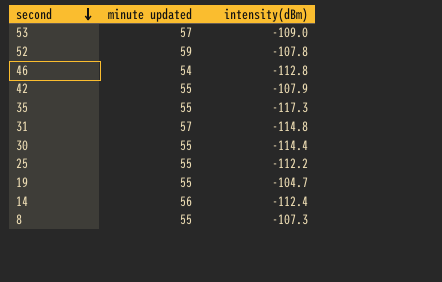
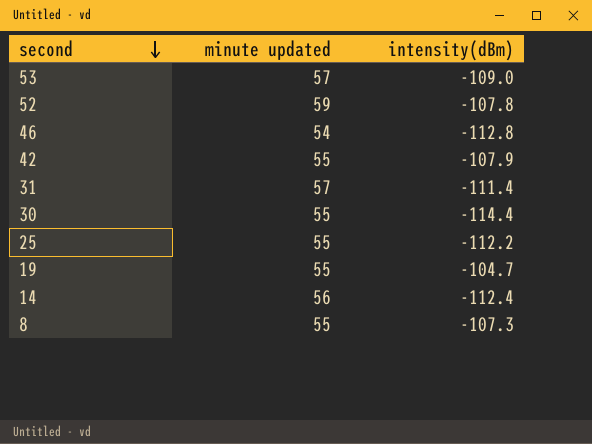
row 35: 55 | -117.3 -> none
31 | intensity(dBm): -114.8 -> -111.4

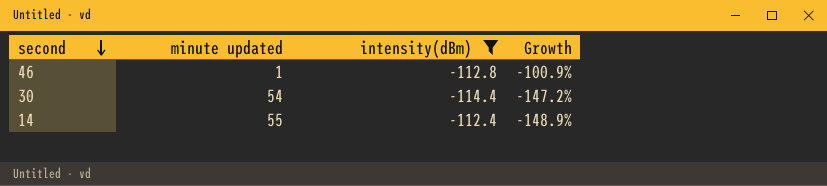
filter: none -> intensity(dBm) <= -112.4
column Growth | formula: none -> ([minute updated] - [intensity(dBm)]) / [intensity(dBm)]
46 | minute updated: 54 -> 1
30 | minute updated: 55 -> 54
14 | minute updated: 56 -> 55

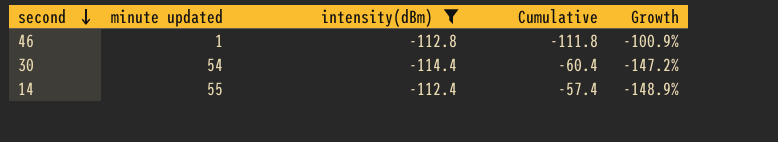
column Cumulative | formula: none -> [minute updated] + [intensity(dBm)]

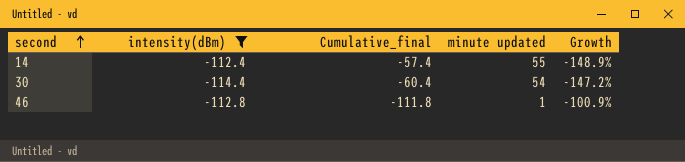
row order: second descending -> second ascending
column name: Cumulative -> Cumulative_final
column minute updated | position: 2 -> 4

